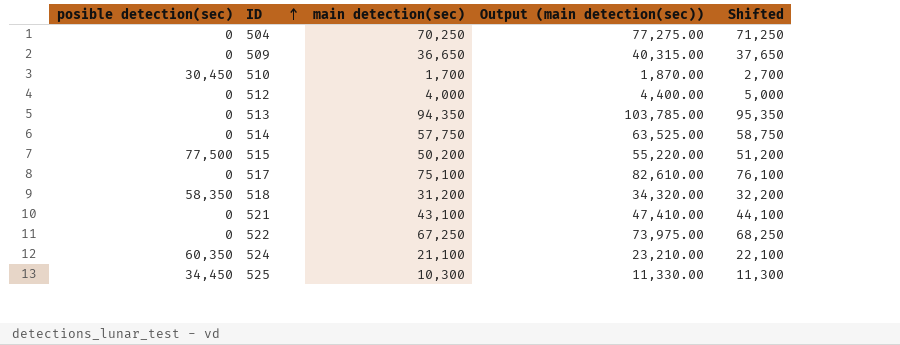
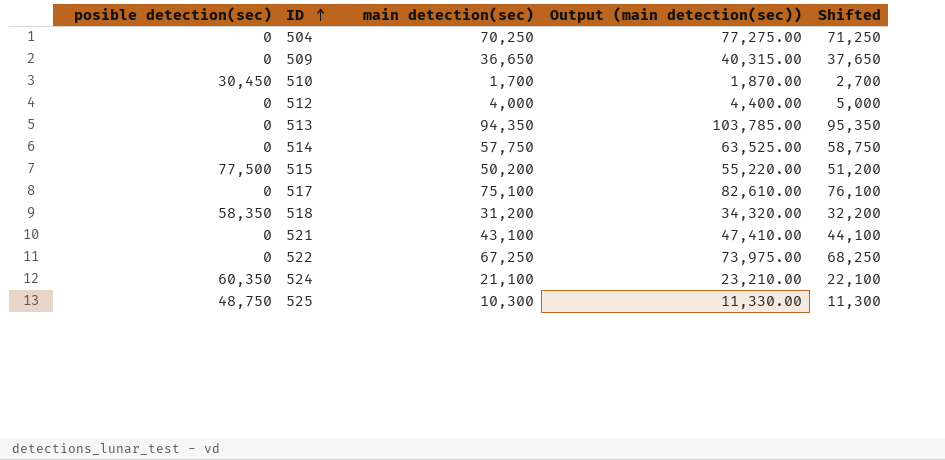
525 | posible detection(sec): 34,450 -> 48,750

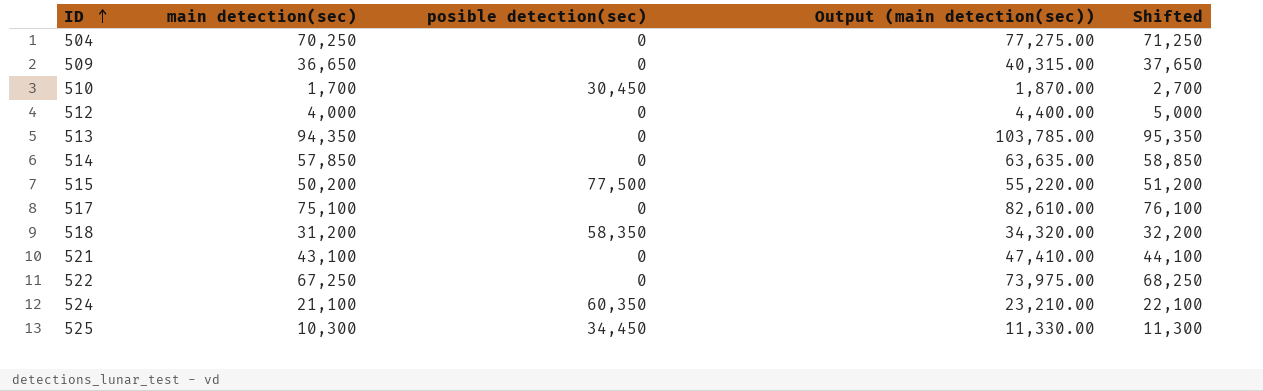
column posible detection(sec) | position: 1 -> 3
514 | main detection(sec): 57,750 -> 57,850
514 | Output (main detection(sec)): 63,525.00 -> 63,635.00
514 | Shifted: 58,750 -> 58,850
525 | posible detection(sec): 48,750 -> 34,450

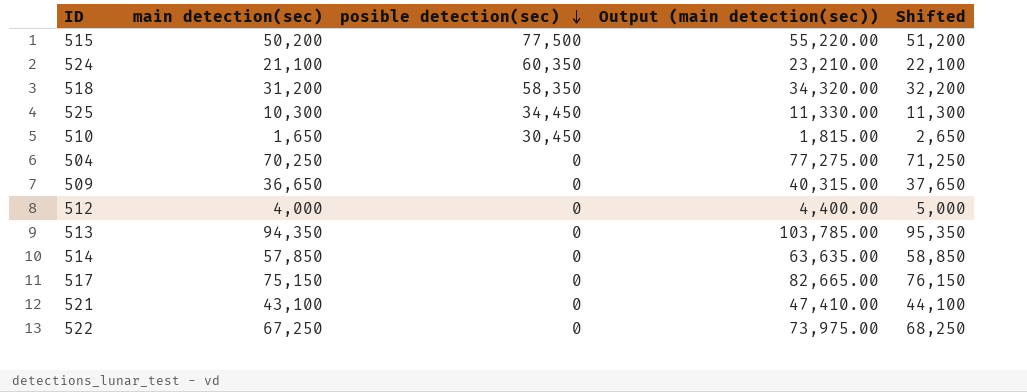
row order: ID ascending -> posible detection(sec) descending
510 | main detection(sec): 1,700 -> 1,650
510 | Output (main detection(sec)): 1,870.00 -> 1,815.00
510 | Shifted: 2,700 -> 2,650
517 | main detection(sec): 75,100 -> 75,150
517 | Output (main detection(sec)): 82,610.00 -> 82,665.00
517 | Shifted: 76,100 -> 76,150

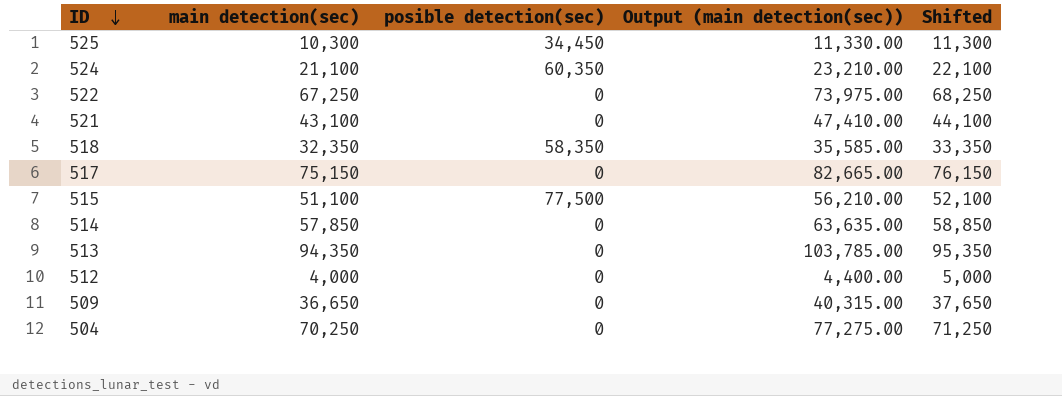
row order: posible detection(sec) descending -> ID descending
row 510: 1,650 | 30,450 | 1,815.00 | 2,650 -> none
518 | main detection(sec): 31,200 -> 32,350
518 | Output (main detection(sec)): 34,320.00 -> 35,585.00
518 | Shifted: 32,200 -> 33,350
515 | main detection(sec): 50,200 -> 51,100
515 | Output (main detection(sec)): 55,220.00 -> 56,210.00
515 | Shifted: 51,200 -> 52,100

